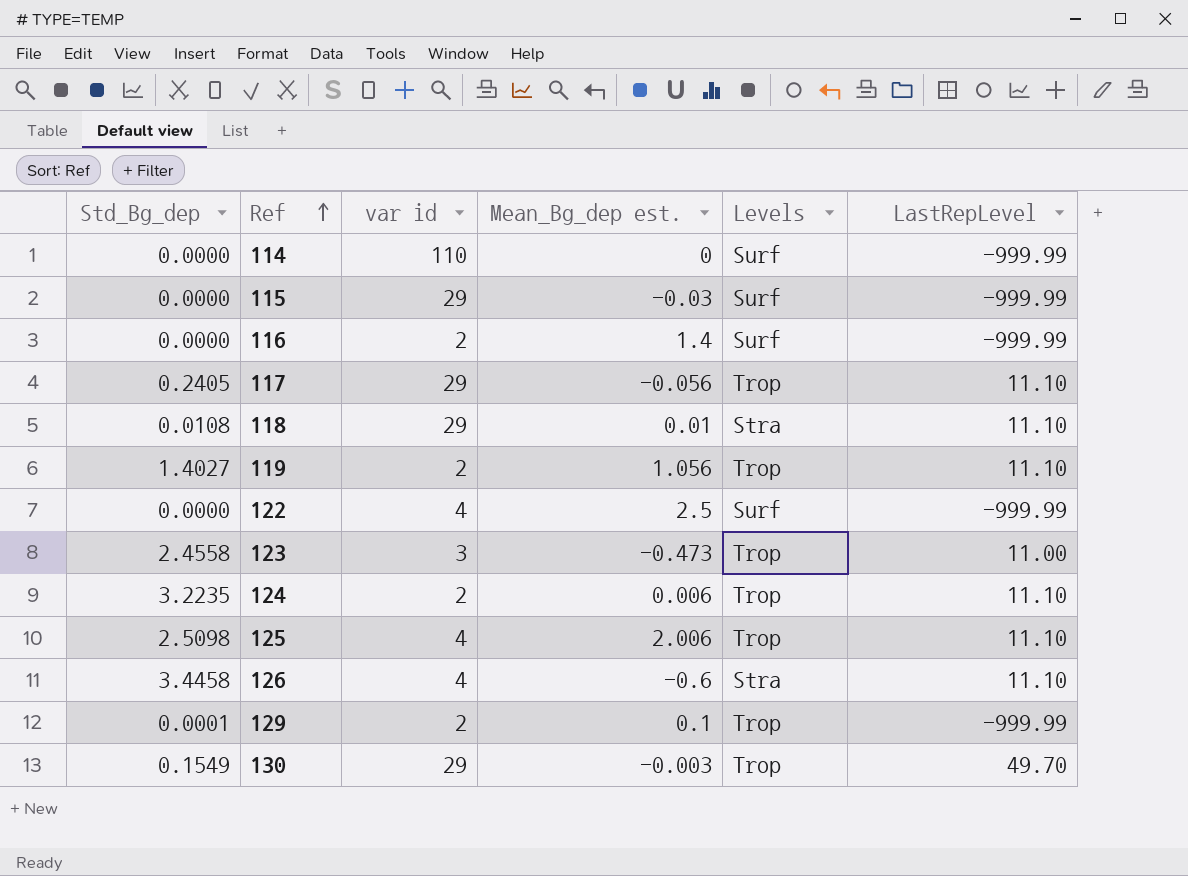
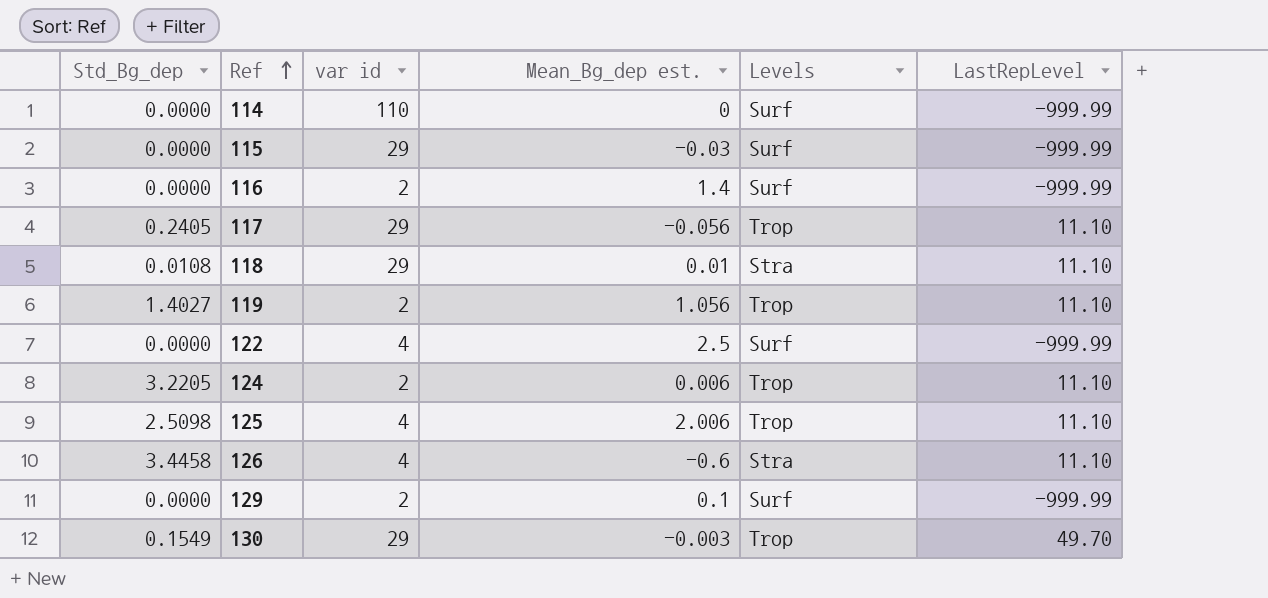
row 123: 2.4558 | 3 | -0.473 | Trop | 11.00 -> none
124 | Std_Bg_dep: 3.2235 -> 3.2205
129 | Std_Bg_dep: 0.0001 -> 0.0000
129 | Levels: Trop -> Surf

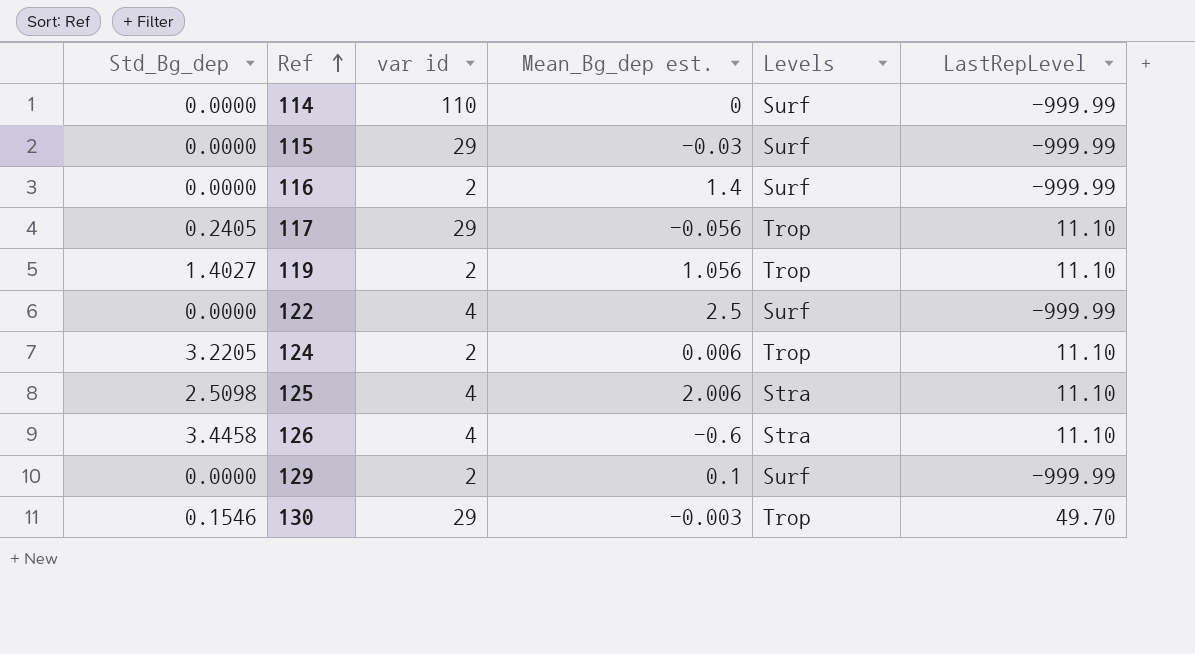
row 118: 0.0108 | 29 | 0.01 | Stra | 11.10 -> none
125 | Levels: Trop -> Stra
130 | Std_Bg_dep: 0.1549 -> 0.1546

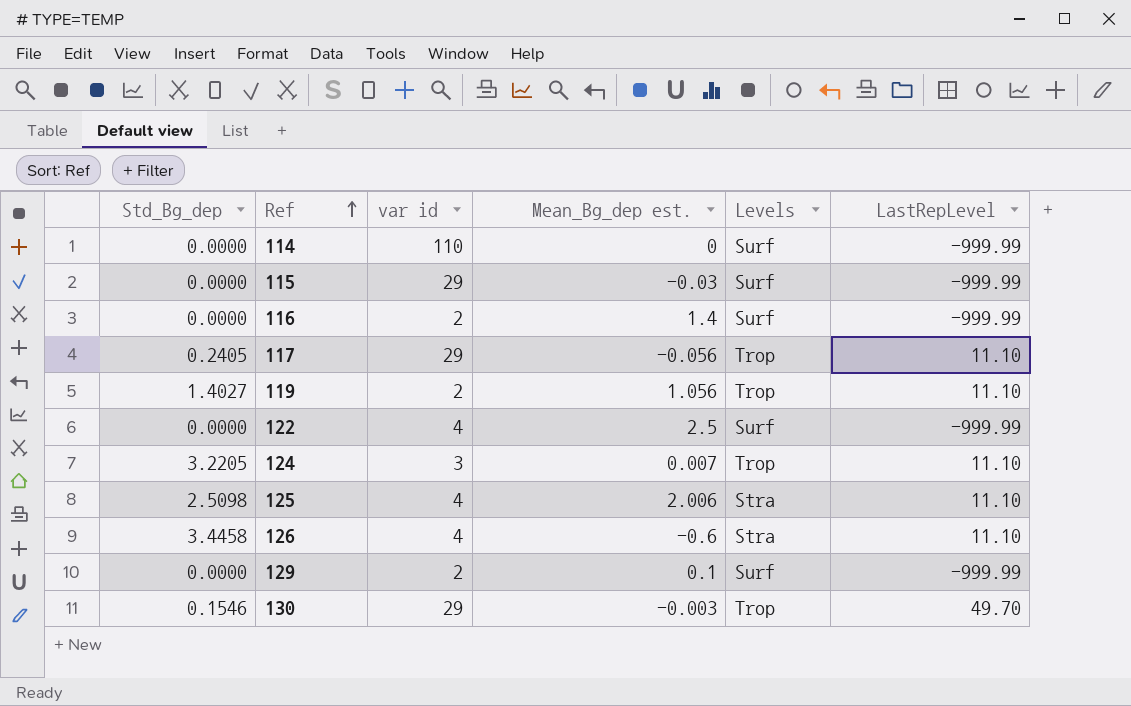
124 | var id: 2 -> 3
124 | Mean_Bg_dep est.: 0.006 -> 0.007

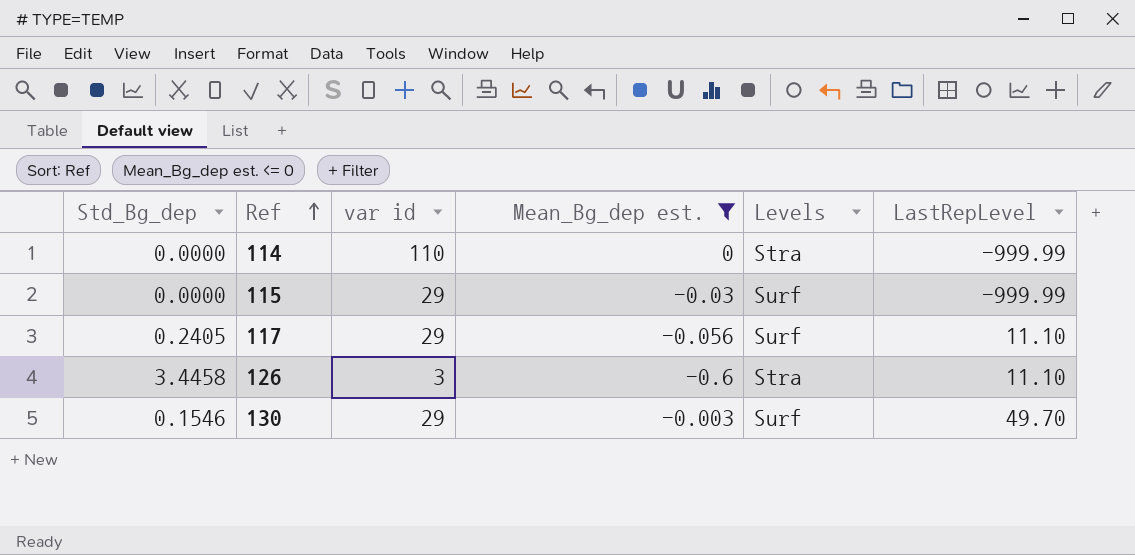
filter: none -> Mean_Bg_dep est. <= 0
114 | Levels: Surf -> Stra
117 | Levels: Trop -> Surf
126 | var id: 4 -> 3
130 | Levels: Trop -> Surf

